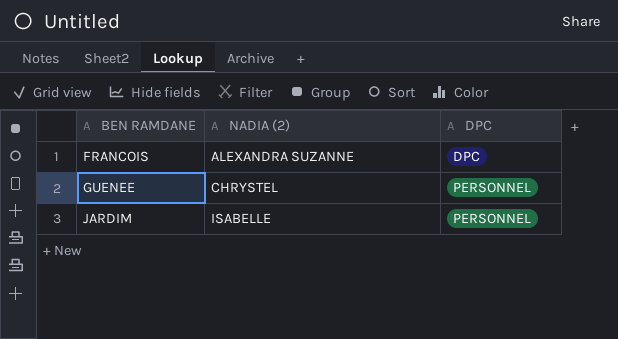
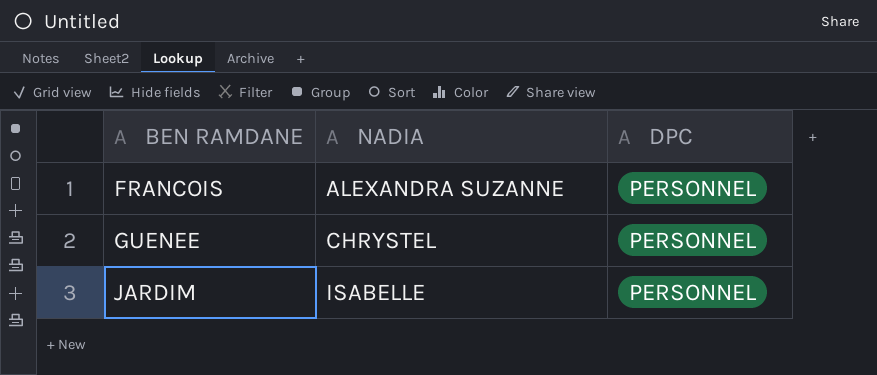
column name: NADIA (2) -> NADIA
FRANCOIS | DPC: DPC -> PERSONNEL

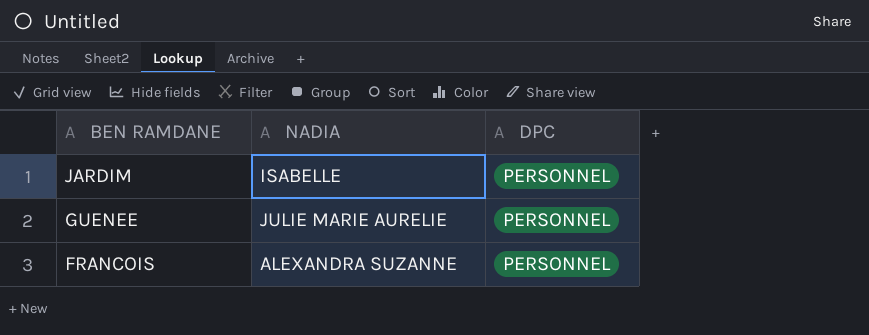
row order: BEN RAMDANE ascending -> BEN RAMDANE descending
GUENEE | NADIA: CHRYSTEL -> JULIE MARIE AURELIE

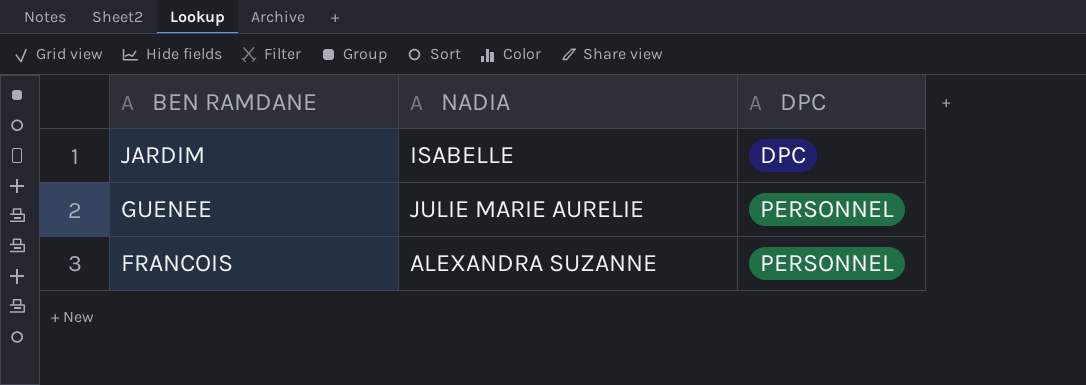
JARDIM | DPC: PERSONNEL -> DPC

